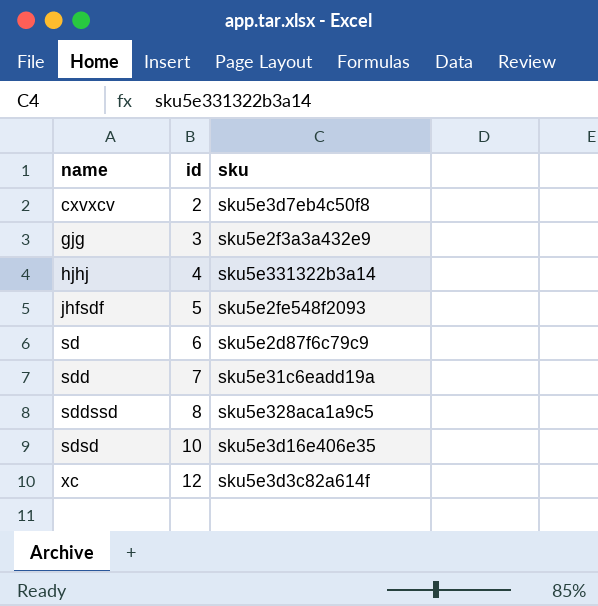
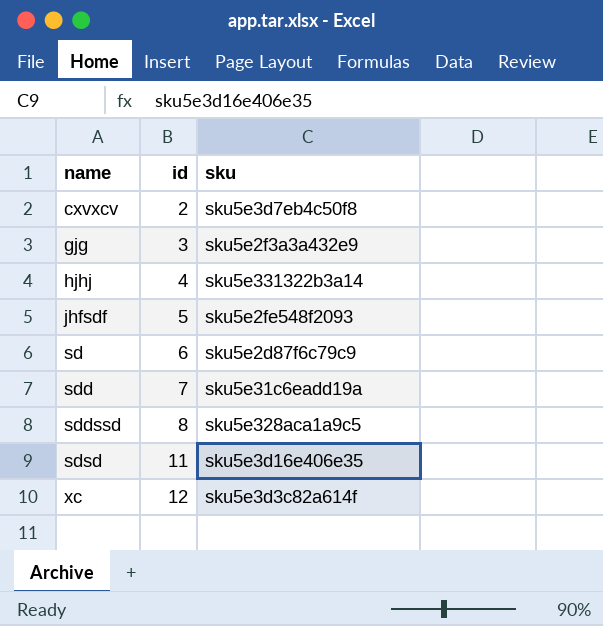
sdsd | id: 10 -> 11

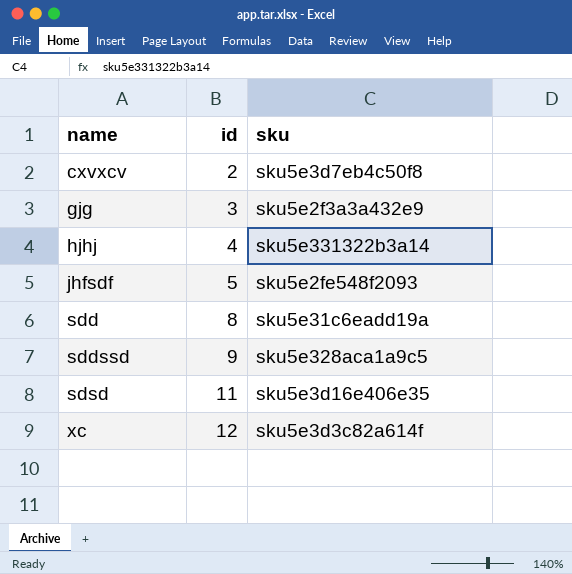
row sd: 6 | sku5e2d87f6c79c9 -> none
sdd | id: 7 -> 8
sddssd | id: 8 -> 9

